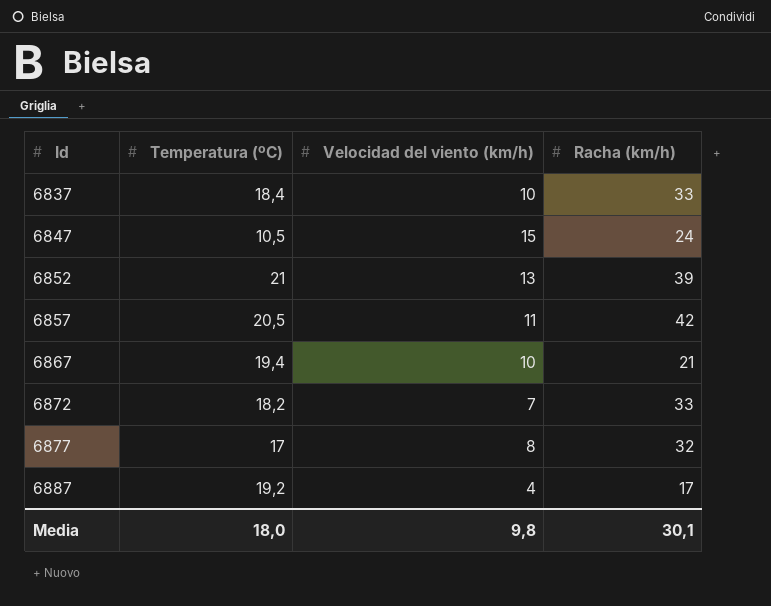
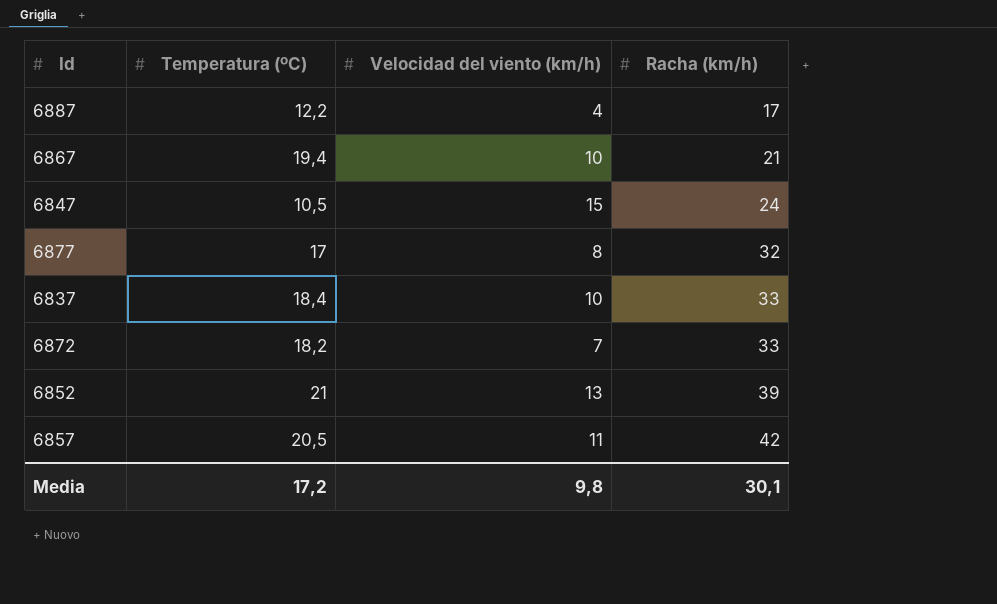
row order: Id ascending -> Racha (km/h) ascending
6887 | Temperatura (ºC): 19,2 -> 12,2
Media | Temperatura (ºC): 18,0 -> 17,2

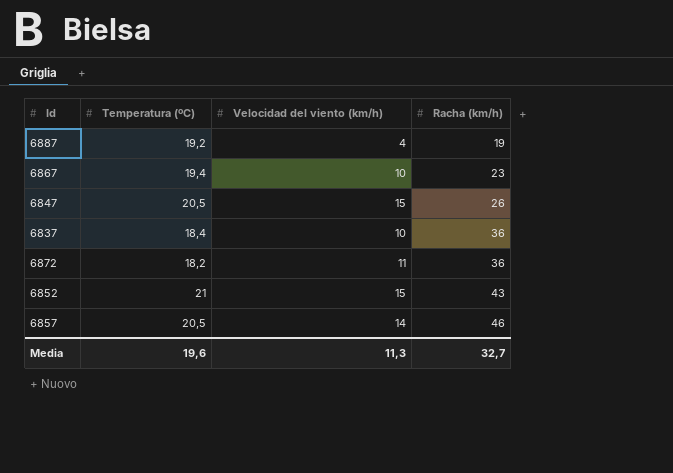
row 6877: 17 | 8 | 32 -> none
6887 | Temperatura (ºC): 12,2 -> 19,2
6887 | Racha (km/h): 17 -> 19
6867 | Racha (km/h): 21 -> 23
6847 | Temperatura (ºC): 10,5 -> 20,5
6847 | Racha (km/h): 24 -> 26
6837 | Racha (km/h): 33 -> 36
6872 | Velocidad del viento (km/h): 7 -> 11
6872 | Racha (km/h): 33 -> 36
6852 | Velocidad del viento (km/h): 13 -> 15
6852 | Racha (km/h): 39 -> 43
6857 | Velocidad del viento (km/h): 11 -> 14
6857 | Racha (km/h): 42 -> 46
Media | Temperatura (ºC): 17,2 -> 19,6
Media | Velocidad del viento (km/h): 9,8 -> 11,3
Media | Racha (km/h): 30,1 -> 32,7

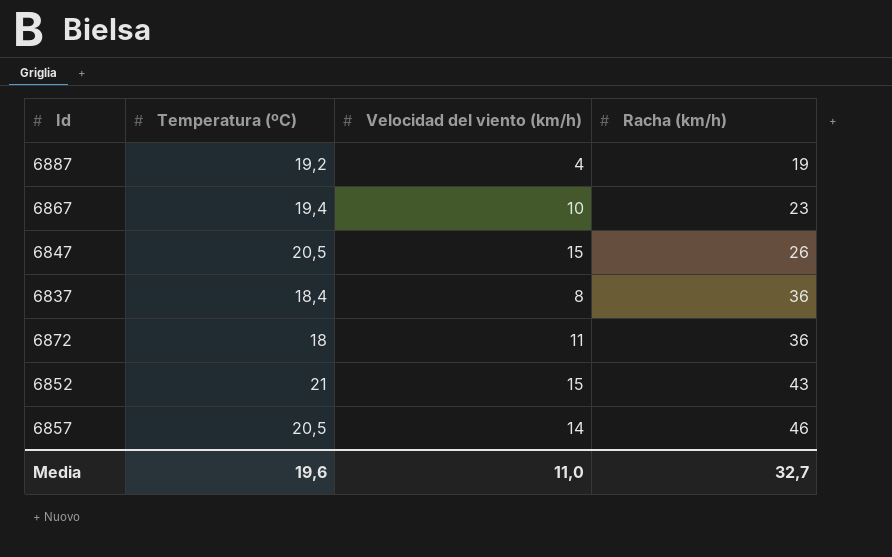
6837 | Velocidad del viento (km/h): 10 -> 8
6872 | Temperatura (ºC): 18,2 -> 18
Media | Velocidad del viento (km/h): 11,3 -> 11,0

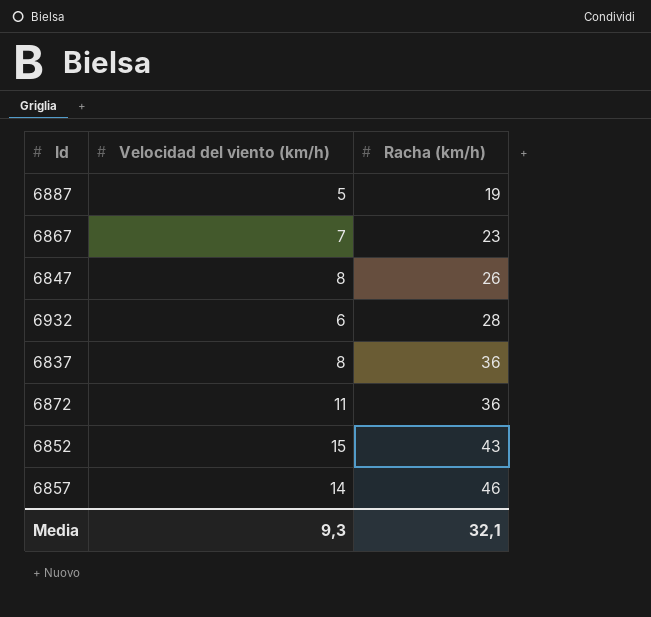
column Temperatura (ºC) | position: 2 -> none
6887 | Velocidad del viento (km/h): 4 -> 5
6867 | Velocidad del viento (km/h): 10 -> 7
6847 | Velocidad del viento (km/h): 15 -> 8
row 6932: none -> 6 | 28
Media | Velocidad del viento (km/h): 11,0 -> 9,3
Media | Racha (km/h): 32,7 -> 32,1

